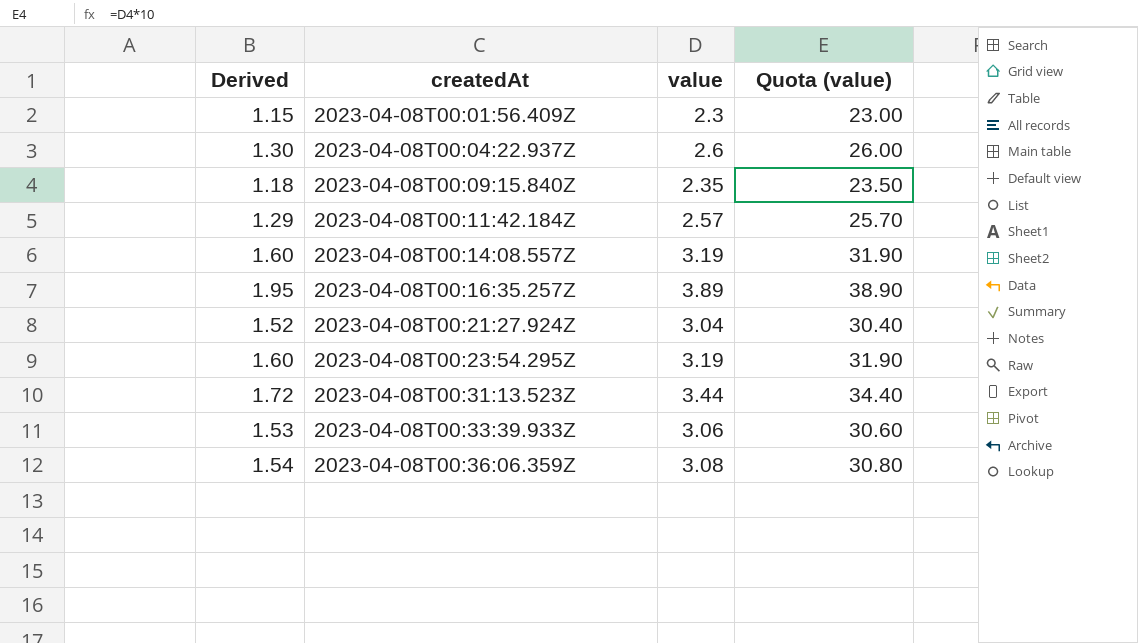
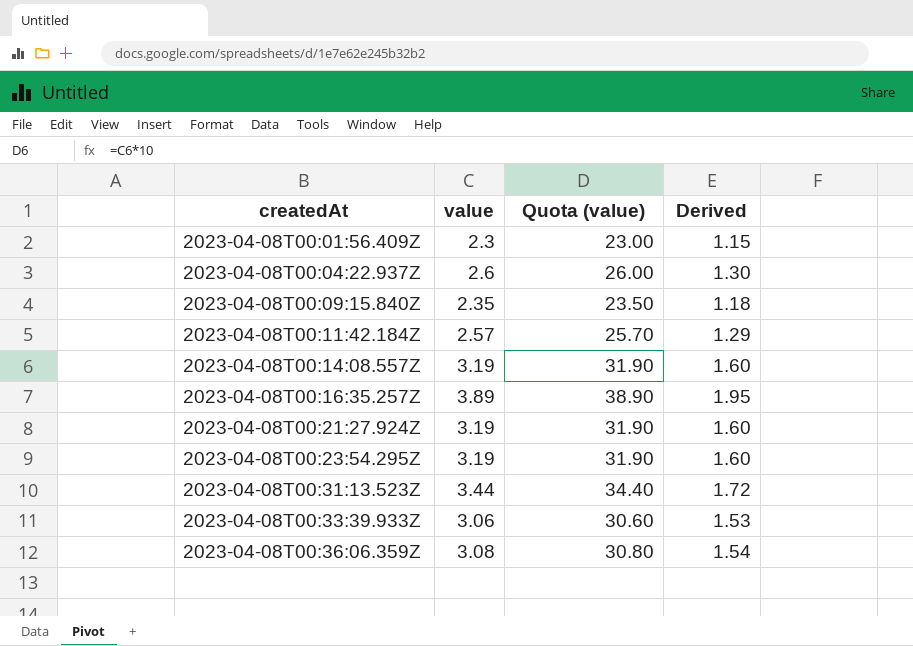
column Derived | position: 1 -> 4
2023-04-08T00:21:27.924Z | value: 3.04 -> 3.19
2023-04-08T00:21:27.924Z | Quota (value): 30.40 -> 31.90
2023-04-08T00:21:27.924Z | Derived: 1.52 -> 1.60

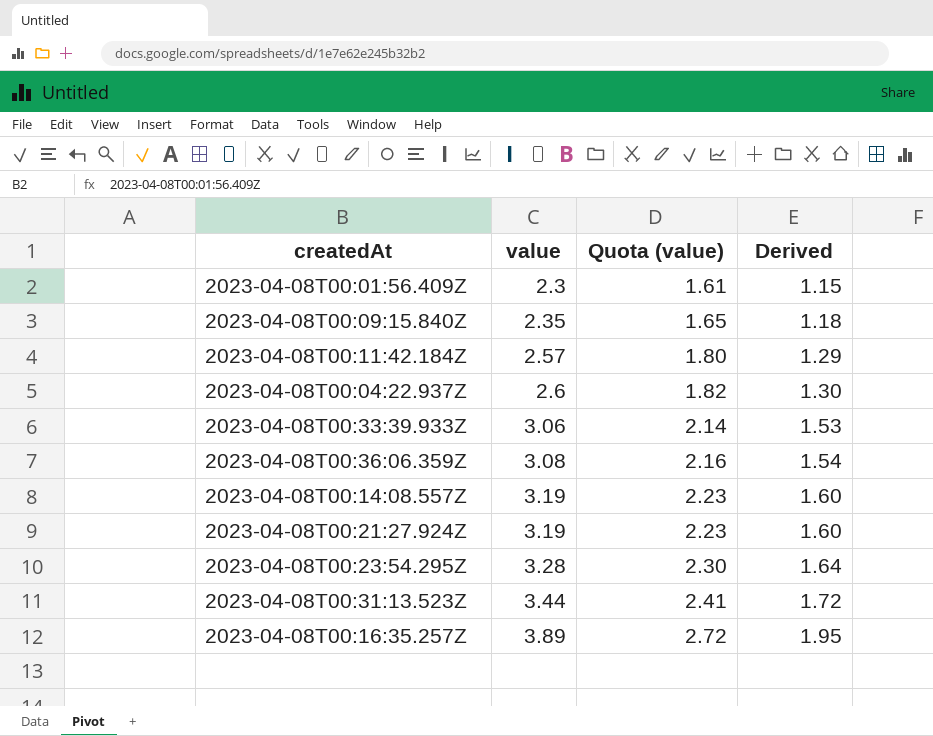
row order: createdAt ascending -> value ascending
column Quota (value) | formula: [value] * 10 -> [value] * 0.7
2023-04-08T00:23:54.295Z | value: 3.19 -> 3.28
2023-04-08T00:23:54.295Z | Derived: 1.60 -> 1.64

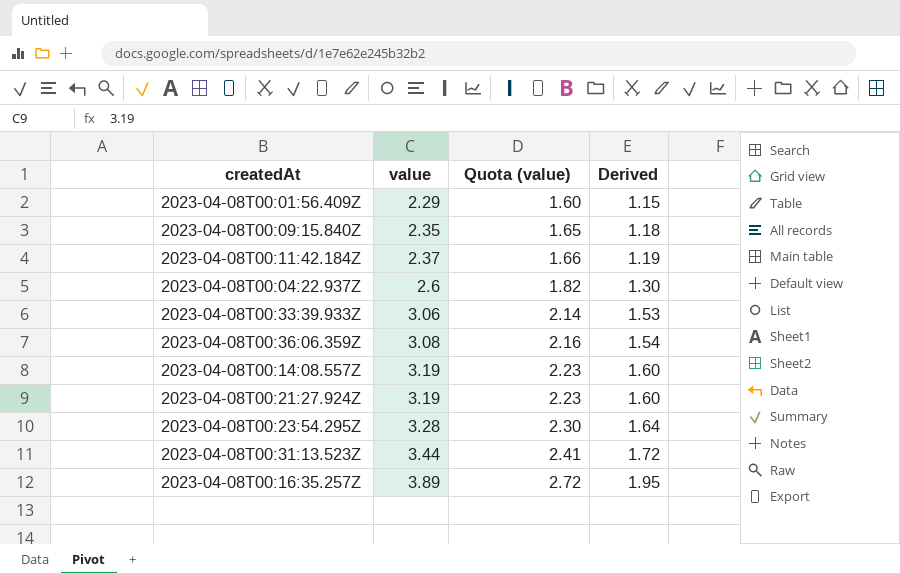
2023-04-08T00:01:56.409Z | value: 2.3 -> 2.29
2023-04-08T00:01:56.409Z | Quota (value): 1.61 -> 1.60
2023-04-08T00:11:42.184Z | value: 2.57 -> 2.37
2023-04-08T00:11:42.184Z | Quota (value): 1.80 -> 1.66
2023-04-08T00:11:42.184Z | Derived: 1.29 -> 1.19

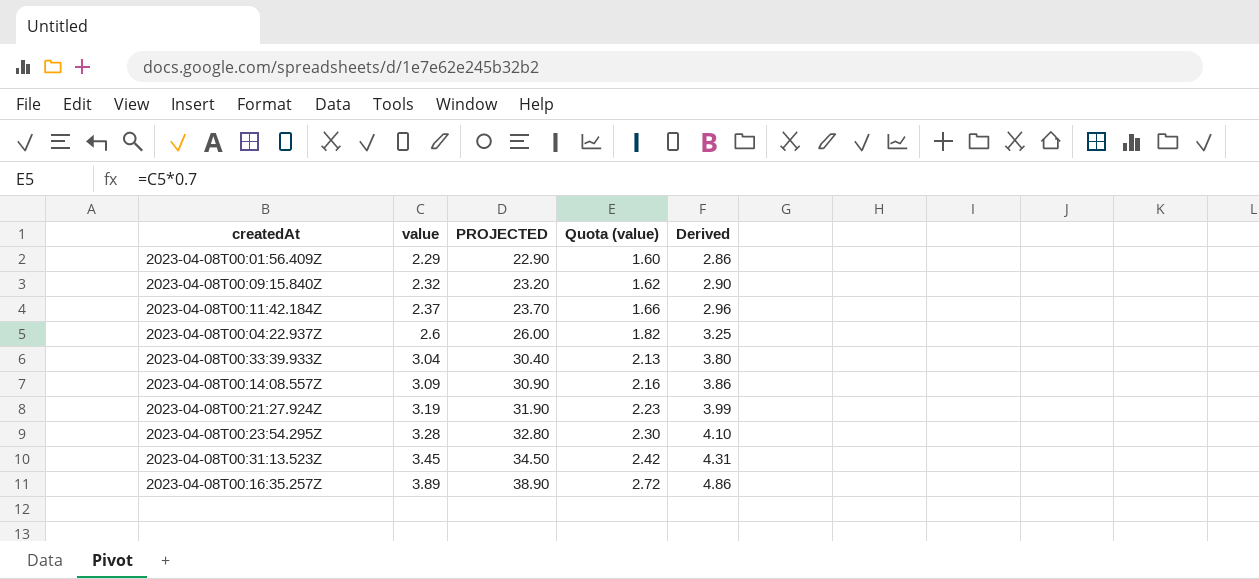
column PROJECTED | formula: none -> [value] * 10
column Derived | formula: [value] * 0.5 -> [value] * 1.25
row 2023-04-08T00:36:06.359Z: 3.08 | 2.16 | 1.54 -> none
2023-04-08T00:09:15.840Z | value: 2.35 -> 2.32
2023-04-08T00:09:15.840Z | Quota (value): 1.65 -> 1.62
2023-04-08T00:33:39.933Z | value: 3.06 -> 3.04
2023-04-08T00:33:39.933Z | Quota (value): 2.14 -> 2.13
2023-04-08T00:14:08.557Z | value: 3.19 -> 3.09
2023-04-08T00:14:08.557Z | Quota (value): 2.23 -> 2.16
2023-04-08T00:31:13.523Z | value: 3.44 -> 3.45
2023-04-08T00:31:13.523Z | Quota (value): 2.41 -> 2.42

